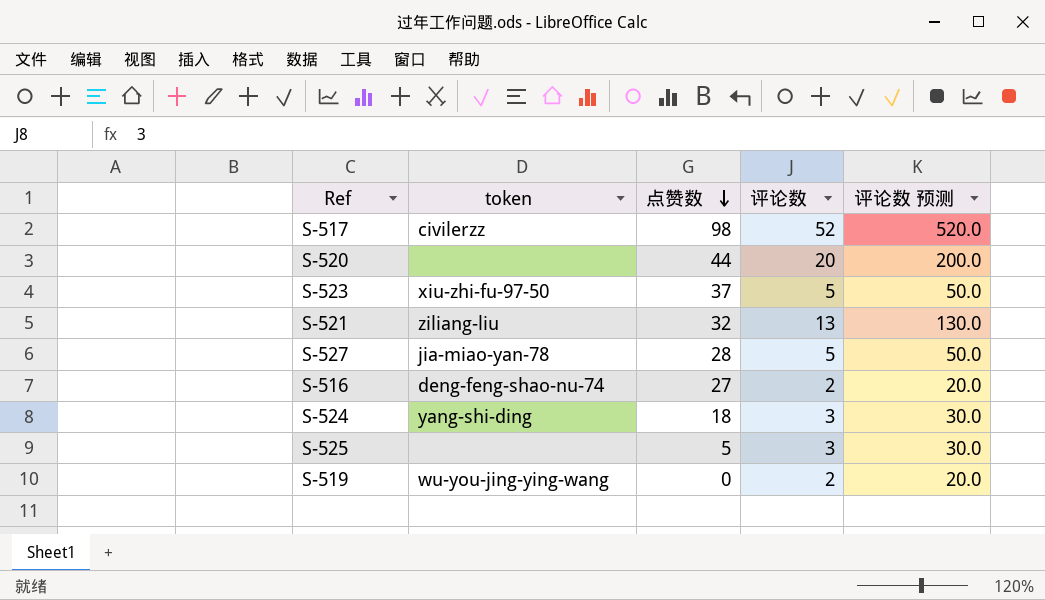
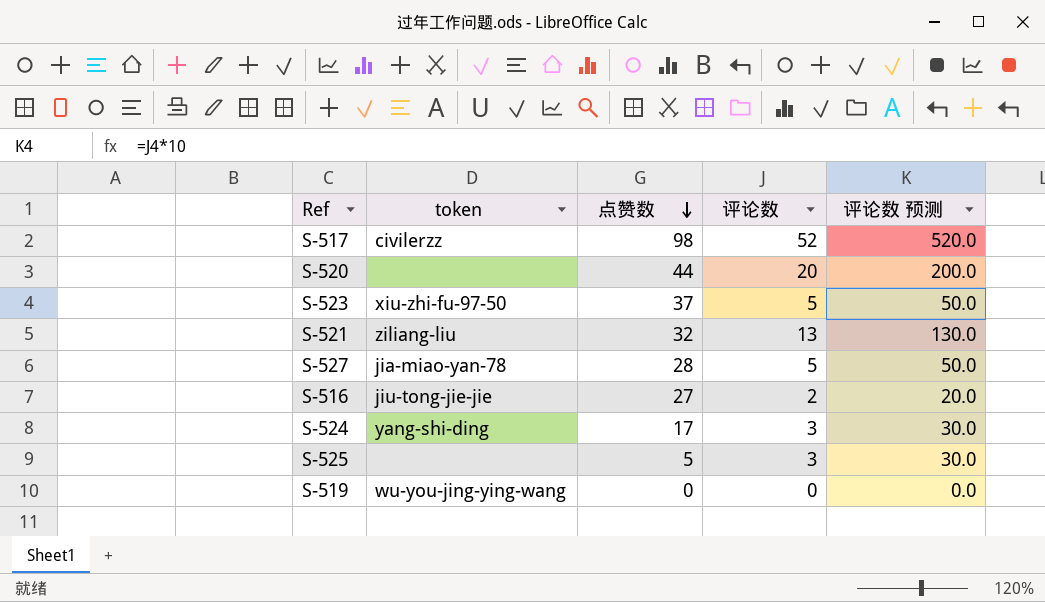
S-516 | token: deng-feng-shao-nu-74 -> jiu-tong-jie-jie
S-524 | 点赞数: 18 -> 17
S-519 | 评论数: 2 -> 0
S-519 | 评论数 预测: 20.0 -> 0.0

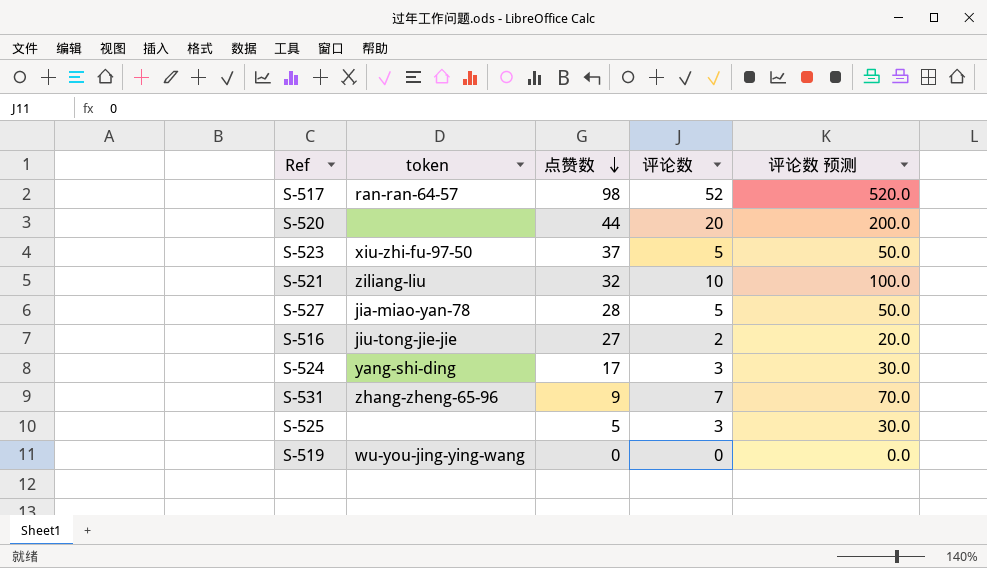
S-517 | token: civilerzz -> ran-ran-64-57
S-521 | 评论数: 13 -> 10
S-521 | 评论数 预测: 130.0 -> 100.0
row S-531: none -> zhang-zheng-65-96 | 9 | 7 | 70.0

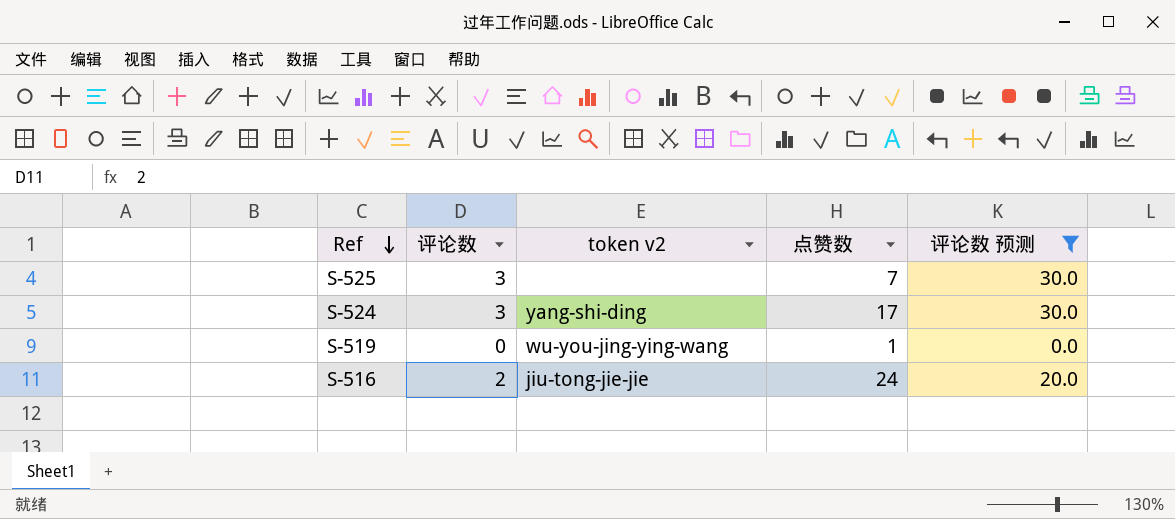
filter: none -> 评论数 预测 <= 30.0
row order: 点赞数 descending -> Ref descending
column 评论数 | position: 4 -> 2
column name: token -> token v2
S-525 | 点赞数: 5 -> 7
S-519 | 点赞数: 0 -> 1
S-516 | 点赞数: 27 -> 24

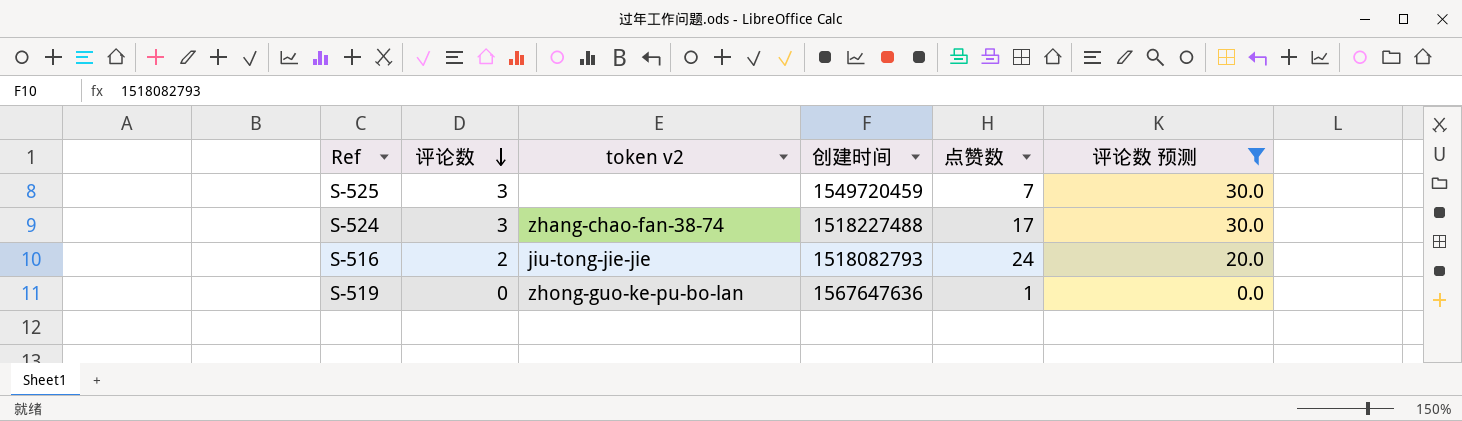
row order: Ref descending -> 评论数 descending
column 创建时间 | position: none -> 4
S-524 | token v2: yang-shi-ding -> zhang-chao-fan-38-74
S-519 | token v2: wu-you-jing-ying-wang -> zhong-guo-ke-pu-bo-lan

